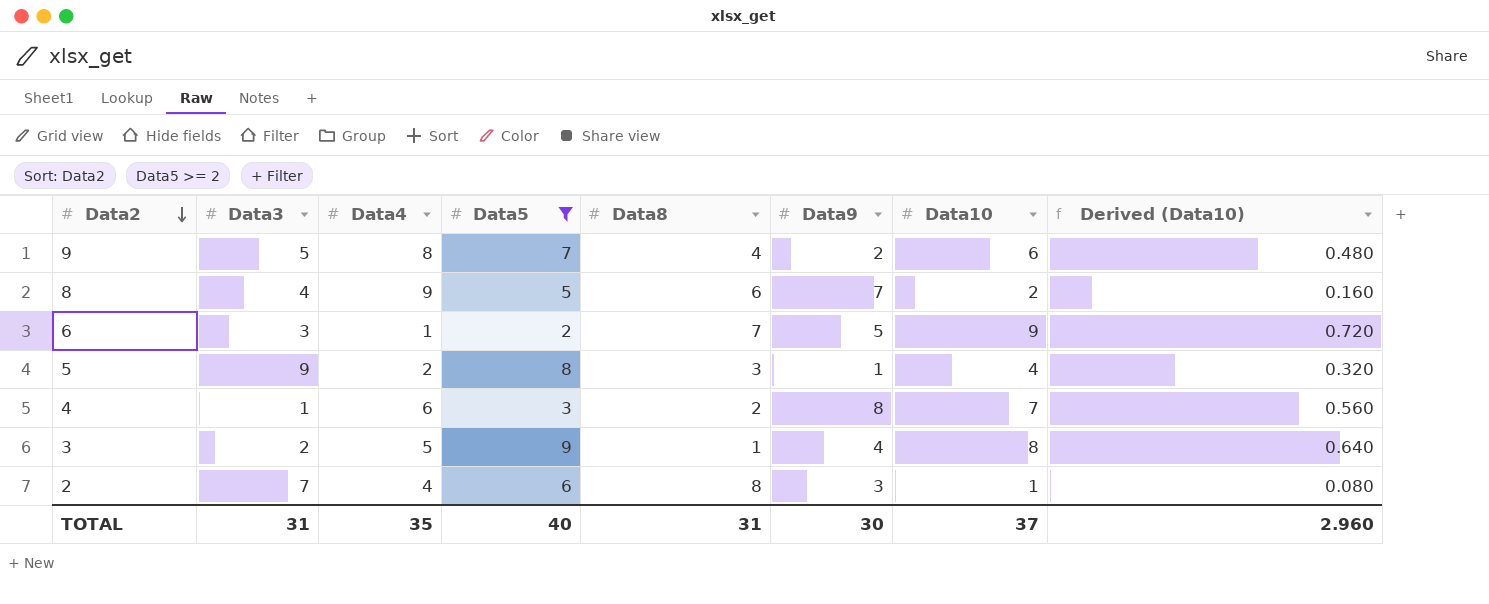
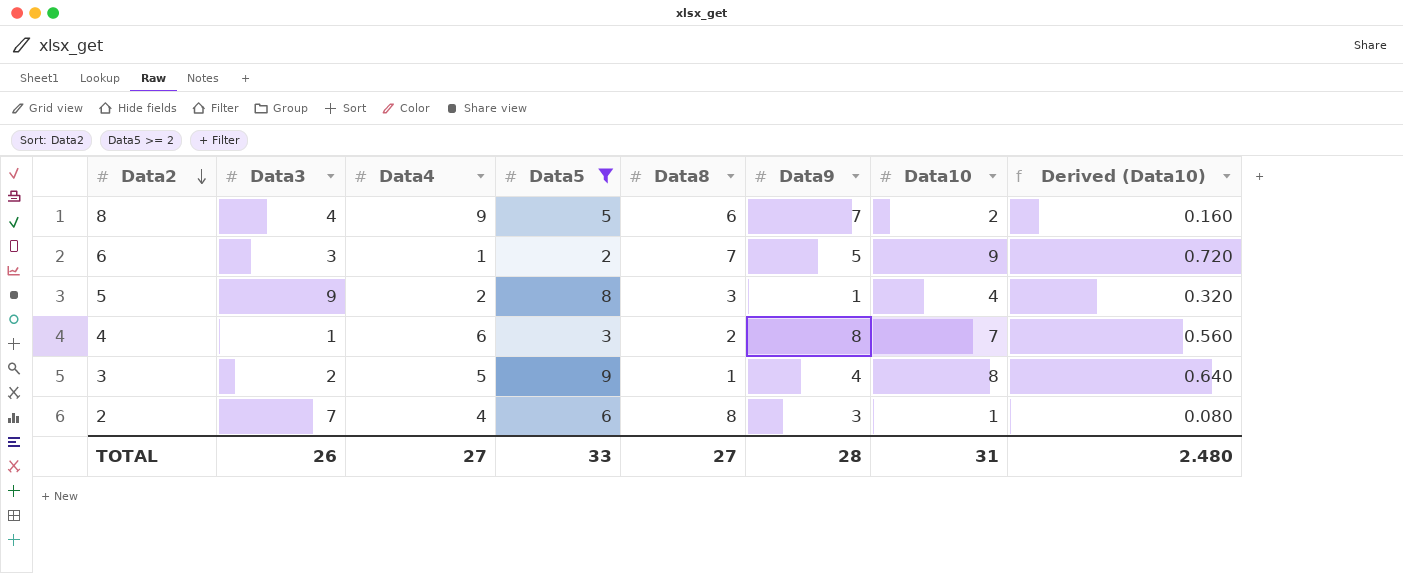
row 9: 5 | 8 | 7 | 4 | 2 | 6 | 0.480 -> none
TOTAL | Data3: 31 -> 26
TOTAL | Data4: 35 -> 27
TOTAL | Data5: 40 -> 33
TOTAL | Data8: 31 -> 27
TOTAL | Data9: 30 -> 28
TOTAL | Data10: 37 -> 31
TOTAL | Derived (Data10): 2.960 -> 2.480

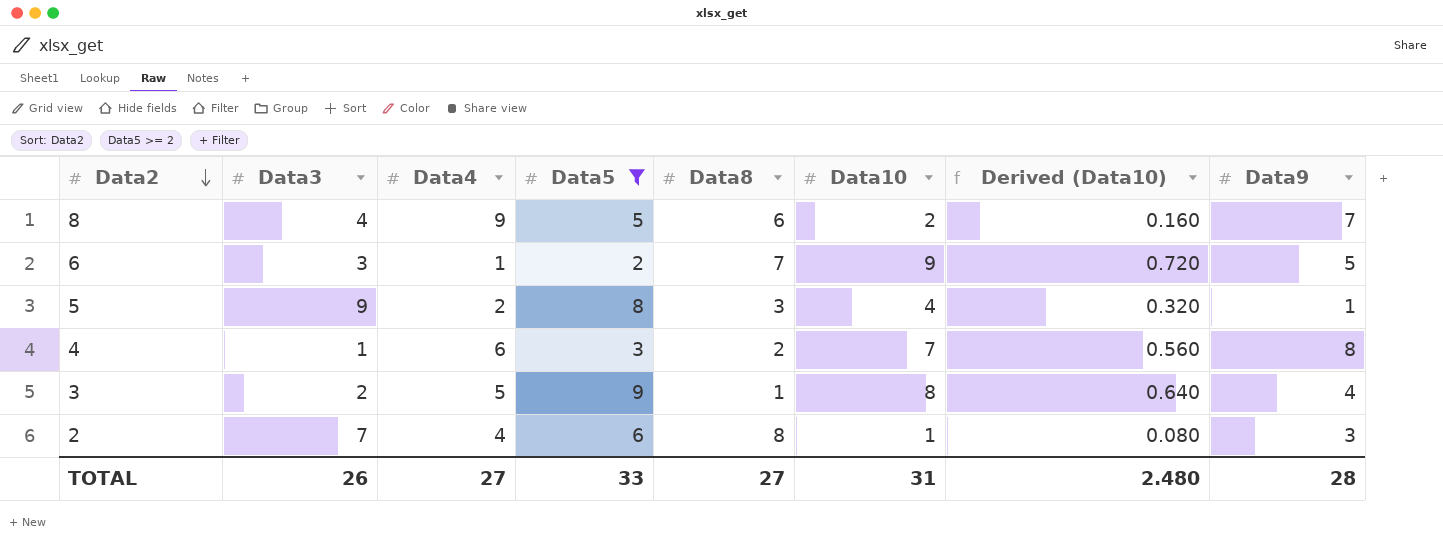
column Data9 | position: 6 -> 8

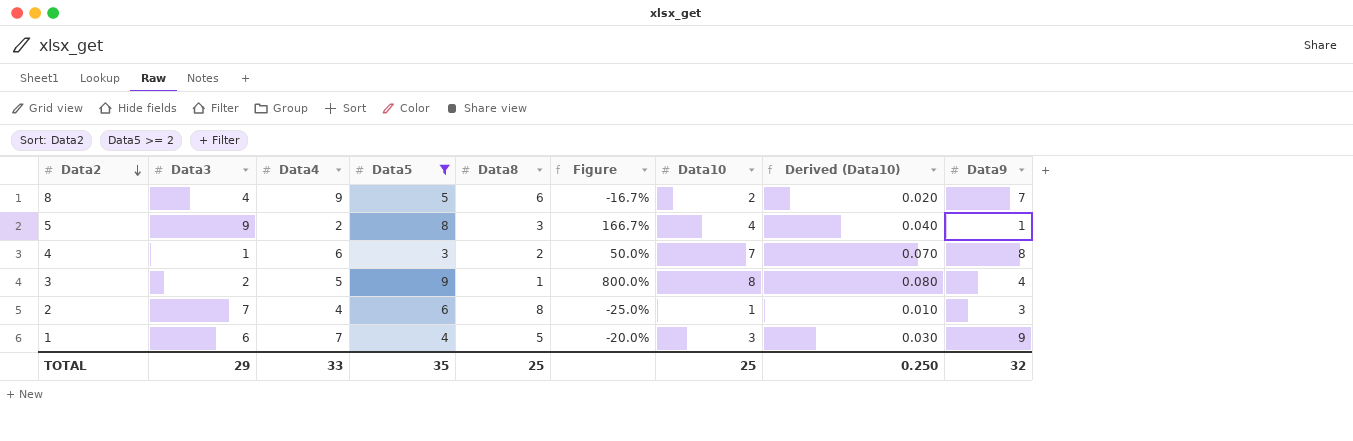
column Figure | formula: none -> ([Data5] - [Data8]) / [Data8]
column Derived (Data10) | formula: [Data10] * 0.08 -> [Data10] * 0.01
row 6: 3 | 1 | 2 | 7 | 9 | 0.720 | 5 -> none
row 1: none -> 6 | 7 | 4 | 5 | -20.0% | 3 | 0.030 | 9
TOTAL | Data3: 26 -> 29
TOTAL | Data4: 27 -> 33
TOTAL | Data5: 33 -> 35
TOTAL | Data8: 27 -> 25
TOTAL | Data10: 31 -> 25
TOTAL | Derived (Data10): 2.480 -> 0.250
TOTAL | Data9: 28 -> 32

